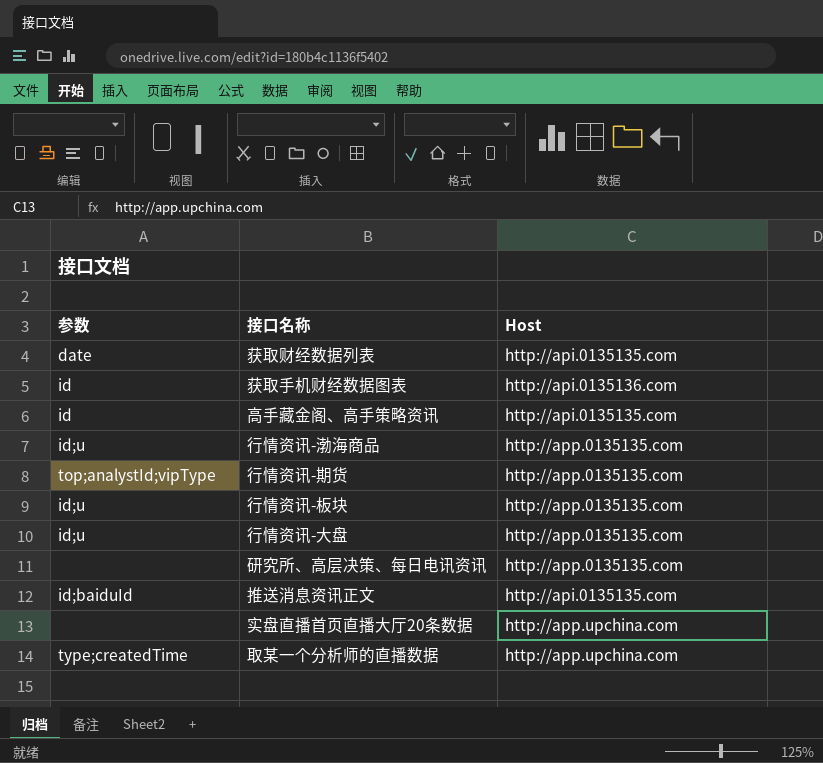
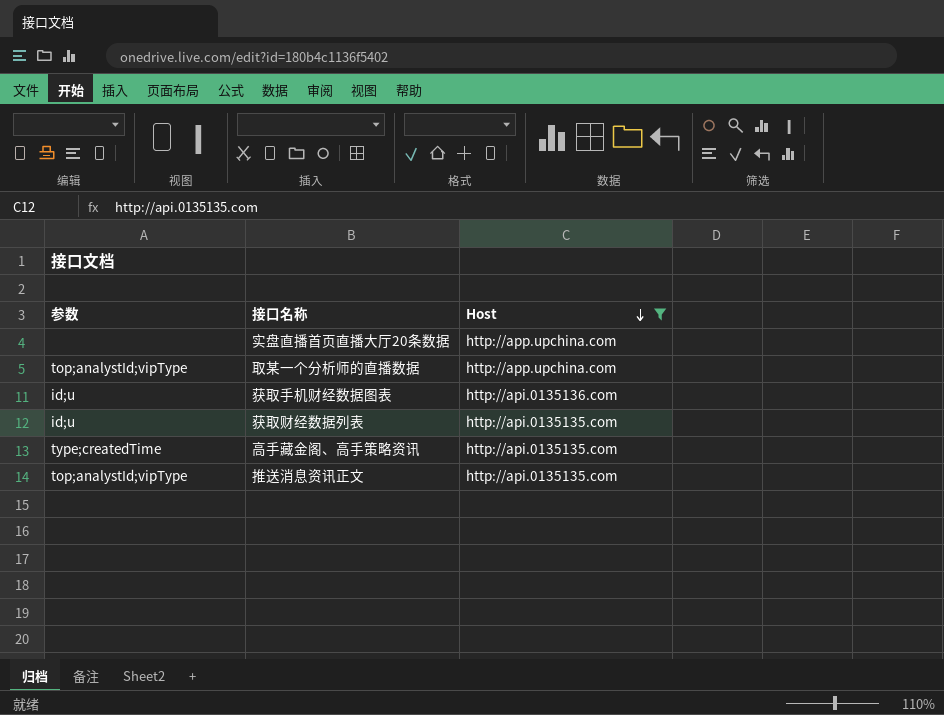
filter: none -> Host != http://app.0135135.com
row order: none -> Host descending
取某一个分析师的直播数据 | 参数: type;createdTime -> top;analystId;vipType
获取手机财经数据图表 | 参数: id -> id;u
获取财经数据列表 | 参数: date -> id;u
高手藏金阁、高手策略资讯 | 参数: id -> type;createdTime
推送消息资讯正文 | 参数: id;baiduId -> top;analystId;vipType

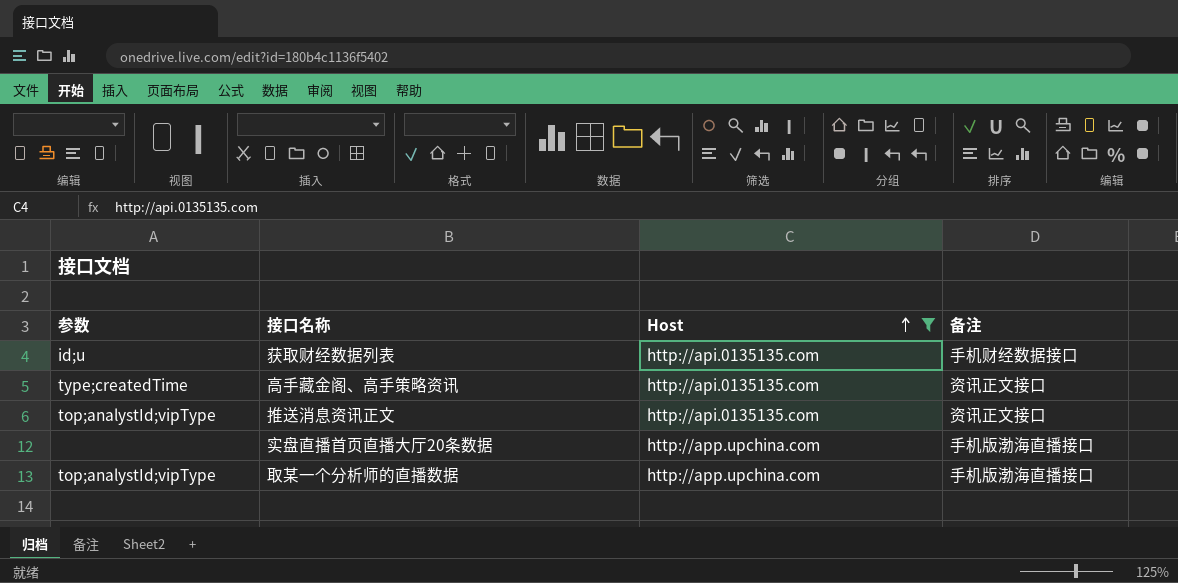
row order: Host descending -> Host ascending
column 备注 | position: none -> 4
row 获取手机财经数据图表: id;u | http://api.0135136.com -> none

